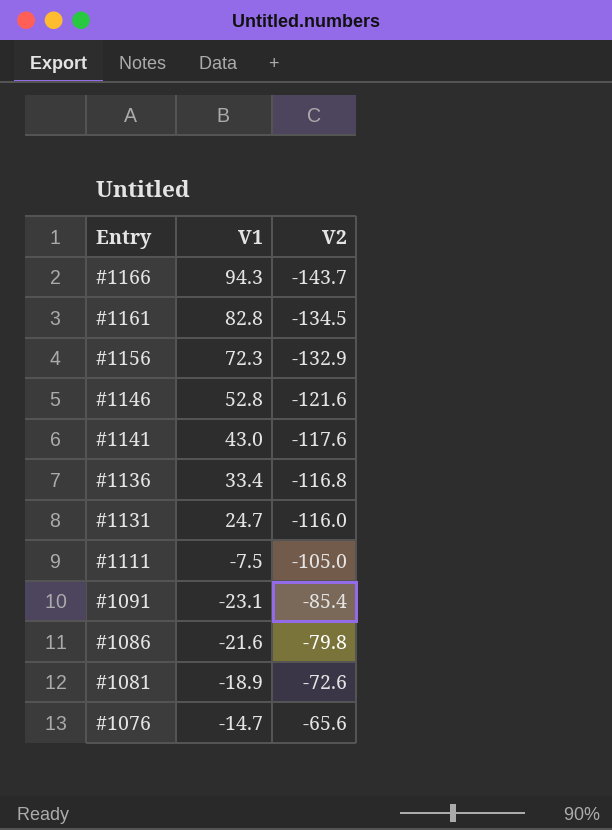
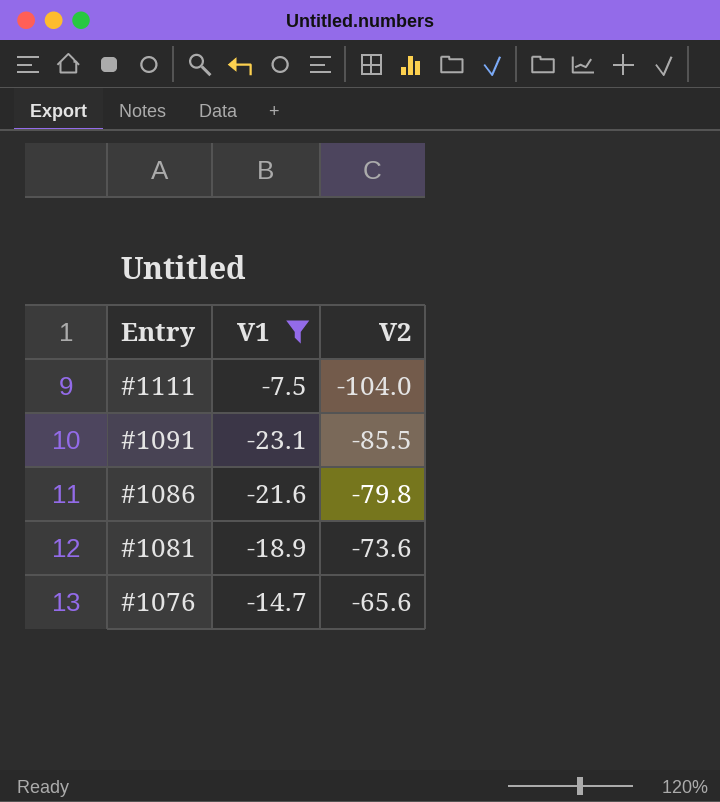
filter: none -> V1 <= -7.5
#1111 | V2: -105.0 -> -104.0
#1091 | V2: -85.4 -> -85.5
#1081 | V2: -72.6 -> -73.6

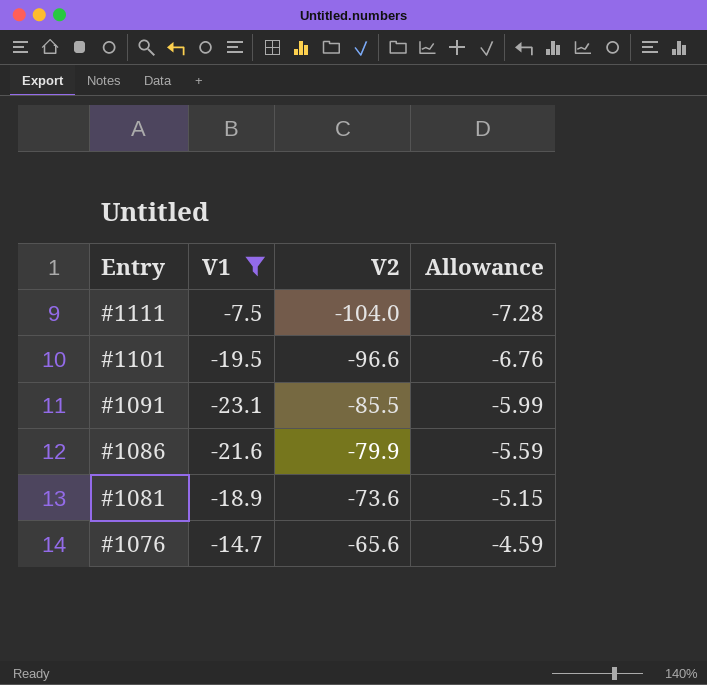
column Allowance | formula: none -> [V2] * 0.07
row #1101: none -> -19.5 | -96.6 | -6.76
#1086 | V2: -79.8 -> -79.9

